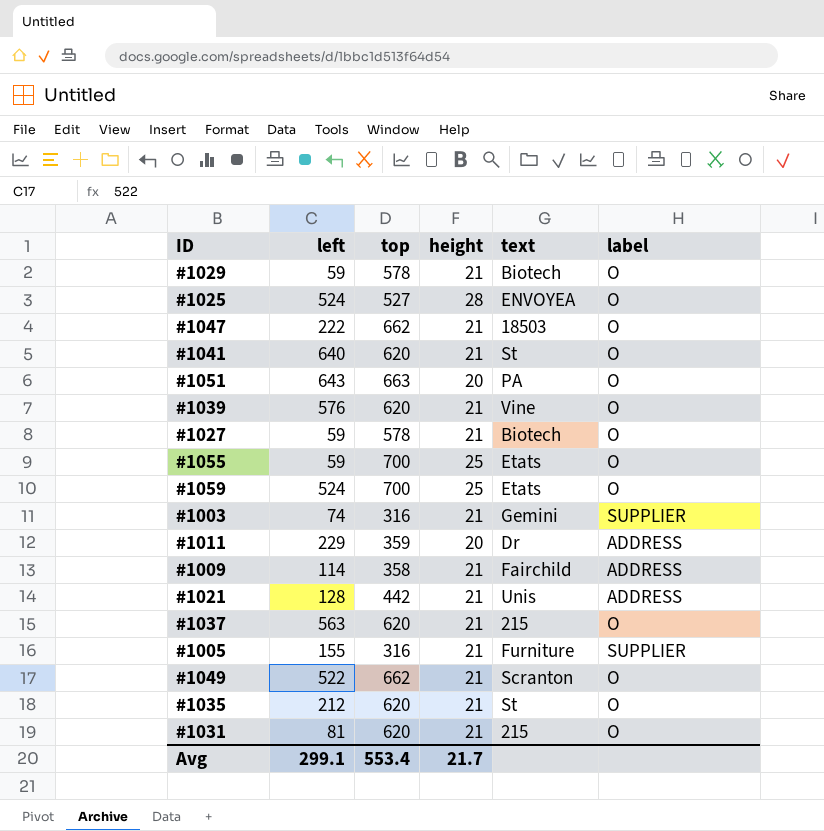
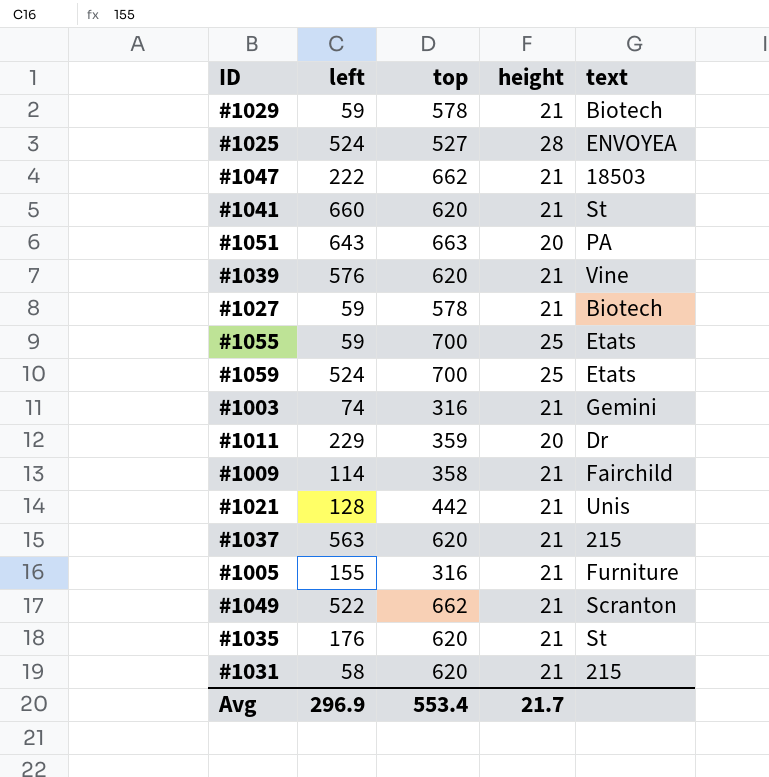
column label | position: 6 -> none
#1041 | left: 640 -> 660
#1035 | left: 212 -> 176
#1031 | left: 81 -> 58
Avg | left: 299.1 -> 296.9

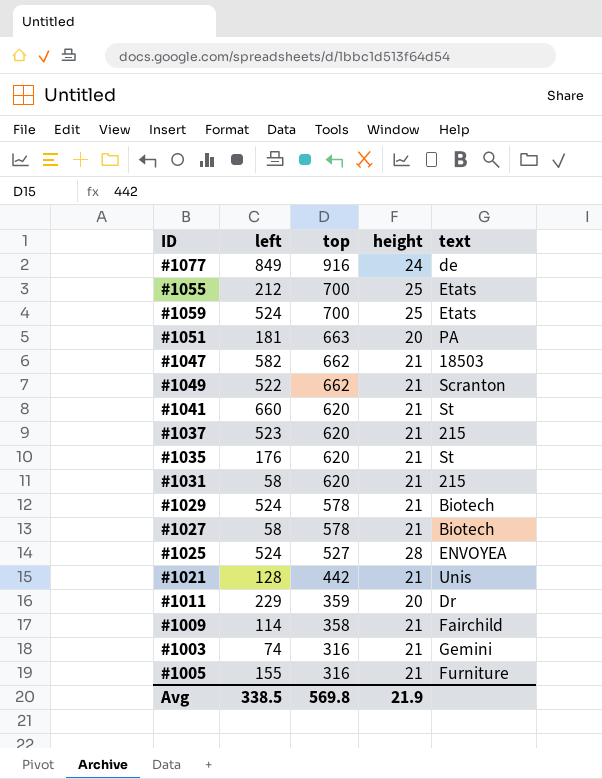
row order: none -> top descending
row #1039: 576 | 620 | 21 | Vine -> none
row #1077: none -> 849 | 916 | 24 | de
#1055 | left: 59 -> 212
#1051 | left: 643 -> 181
#1047 | left: 222 -> 582
#1037 | left: 563 -> 523
#1029 | left: 59 -> 524
#1027 | left: 59 -> 58
Avg | left: 296.9 -> 338.5
Avg | top: 553.4 -> 569.8
Avg | height: 21.7 -> 21.9

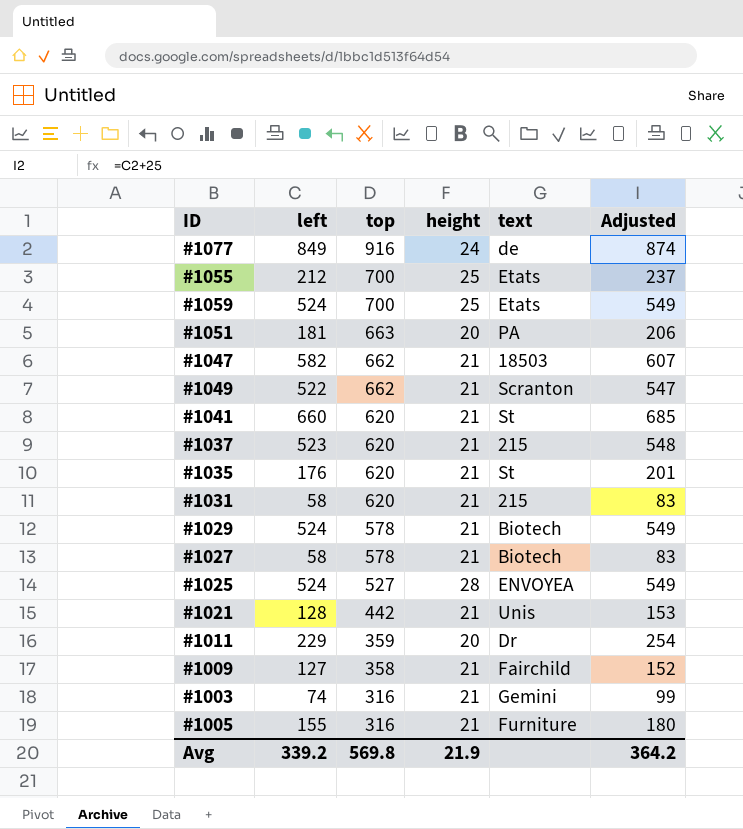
column Adjusted | formula: none -> [left] + 25
#1009 | left: 114 -> 127
Avg | left: 338.5 -> 339.2

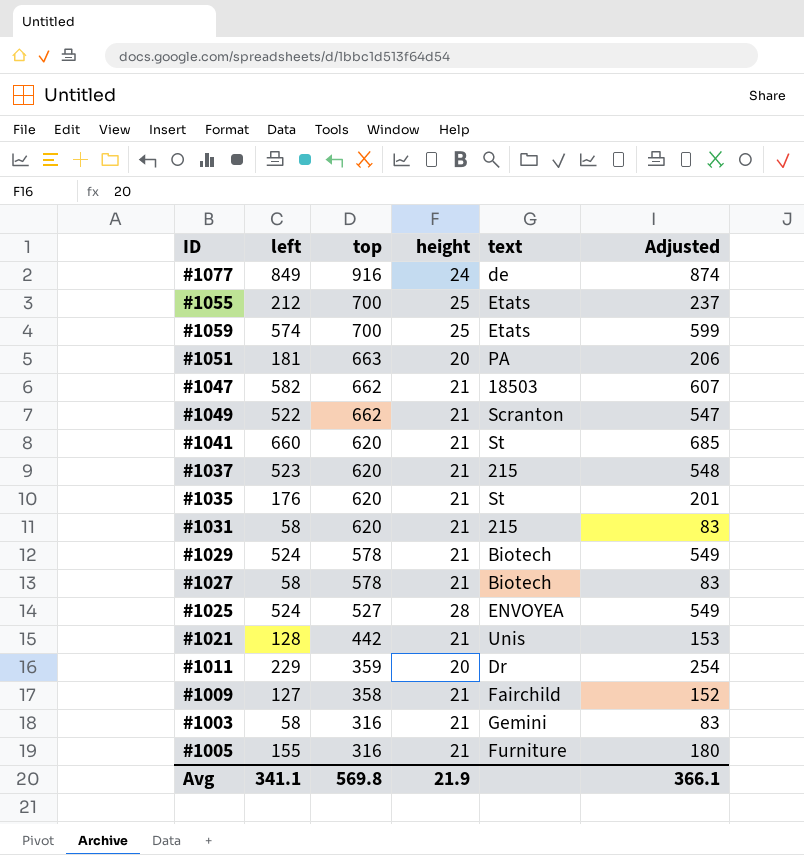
#1059 | left: 524 -> 574
#1059 | Adjusted: 549 -> 599
#1003 | left: 74 -> 58
#1003 | Adjusted: 99 -> 83
Avg | left: 339.2 -> 341.1
Avg | Adjusted: 364.2 -> 366.1

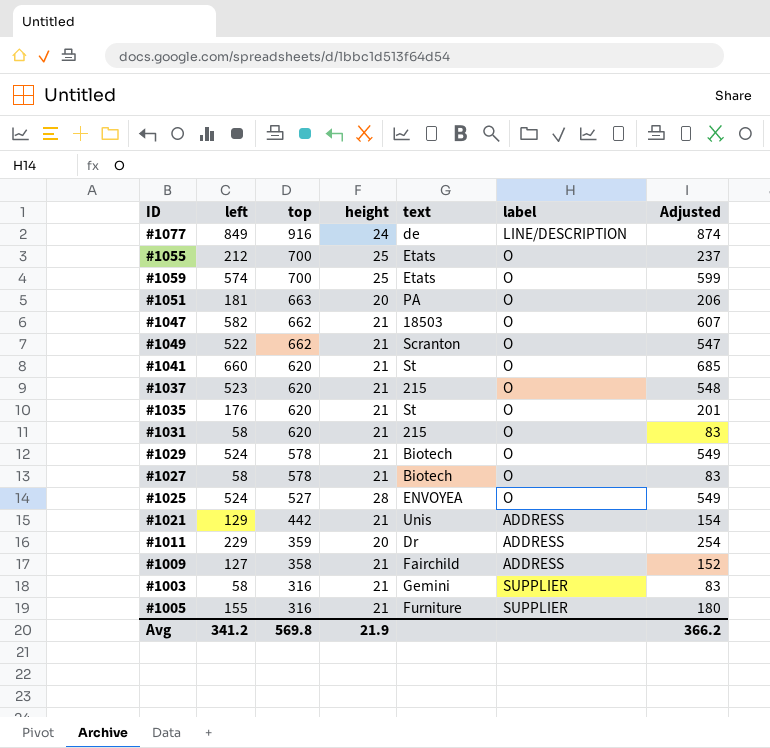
column label | position: none -> 6
#1021 | left: 128 -> 129
#1021 | Adjusted: 153 -> 154
Avg | left: 341.1 -> 341.2
Avg | Adjusted: 366.1 -> 366.2

